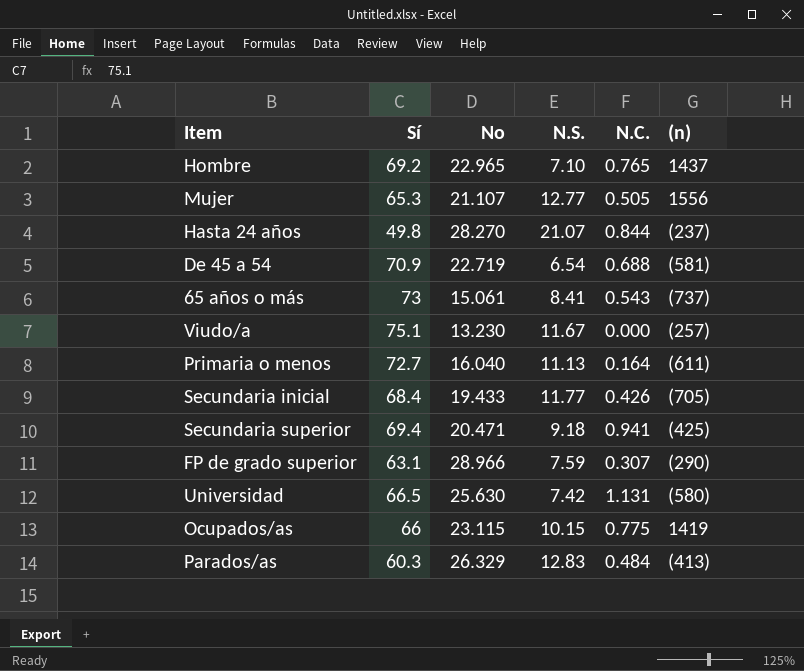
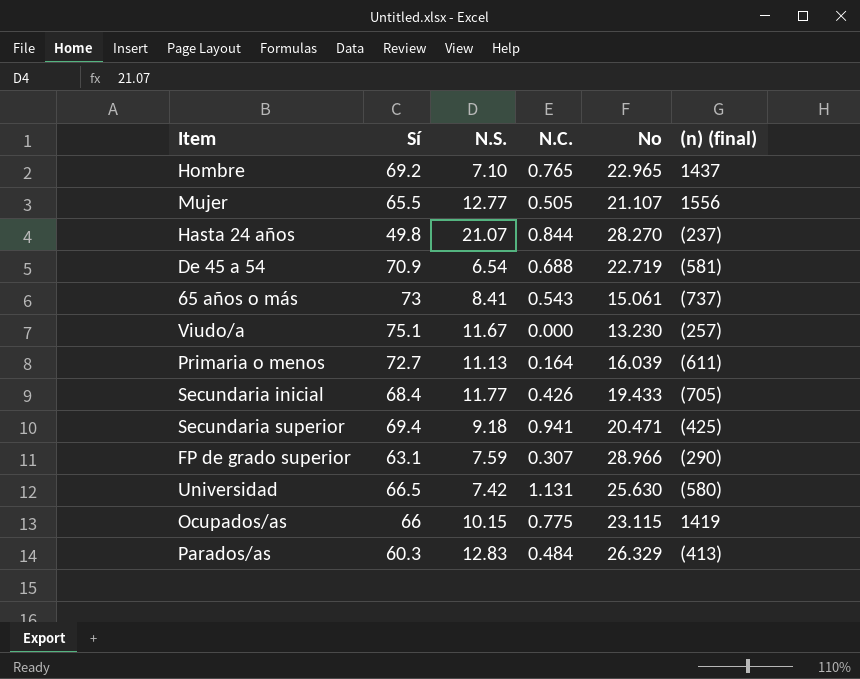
column No | position: 3 -> 5
column name: (n) -> (n) (final)
Mujer | Sí: 65.3 -> 65.5
Primaria o menos | No: 16.040 -> 16.039

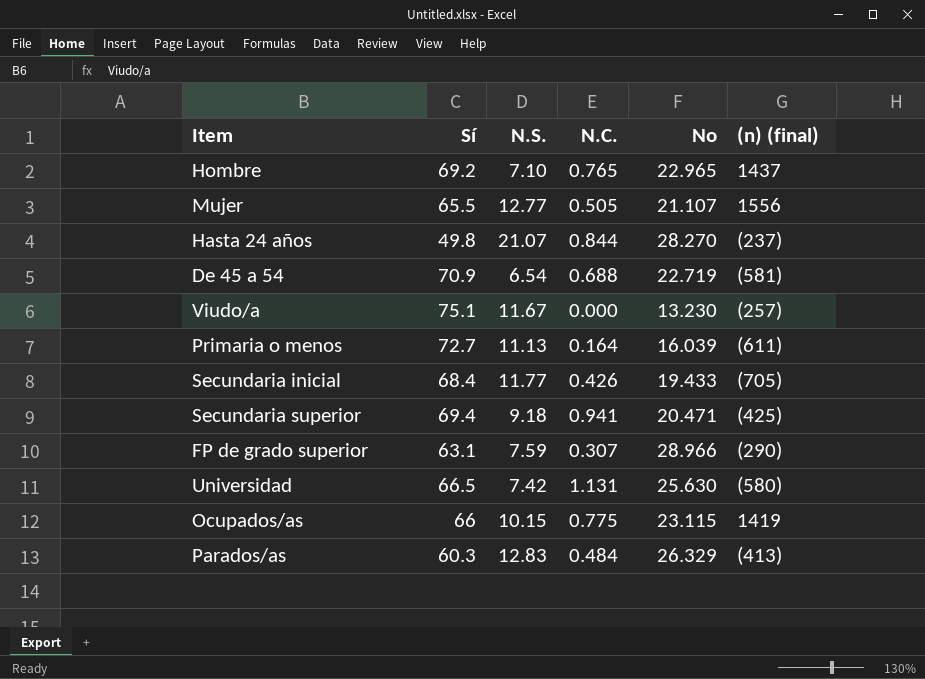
row 65 años o más: 73 | 8.41 | 0.543 | 15.061 | (737) -> none

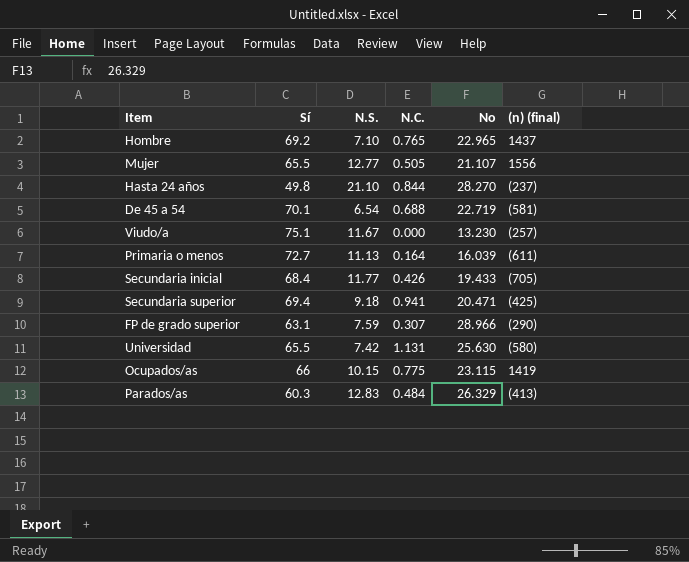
Hasta 24 años | N.S.: 21.07 -> 21.10
De 45 a 54 | Sí: 70.9 -> 70.1
Universidad | Sí: 66.5 -> 65.5

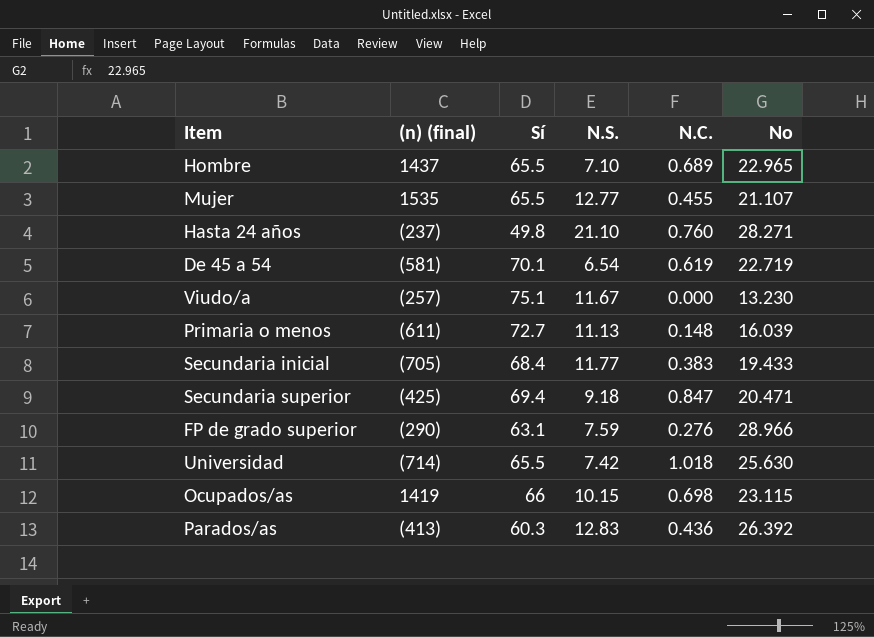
column (n) (final) | position: 6 -> 2
Hombre | Sí: 69.2 -> 65.5
Hombre | N.C.: 0.765 -> 0.689
Mujer | (n) (final): 1556 -> 1535
Mujer | N.C.: 0.505 -> 0.455
Hasta 24 años | N.C.: 0.844 -> 0.760
Hasta 24 años | No: 28.270 -> 28.271
De 45 a 54 | N.C.: 0.688 -> 0.619
Primaria o menos | N.C.: 0.164 -> 0.148
Secundaria inicial | N.C.: 0.426 -> 0.383
Secundaria superior | N.C.: 0.941 -> 0.847
FP de grado superior | N.C.: 0.307 -> 0.276
Universidad | (n) (final): (580) -> (714)
Universidad | N.C.: 1.131 -> 1.018
Ocupados/as | N.C.: 0.775 -> 0.698
Parados/as | N.C.: 0.484 -> 0.436
Parados/as | No: 26.329 -> 26.392

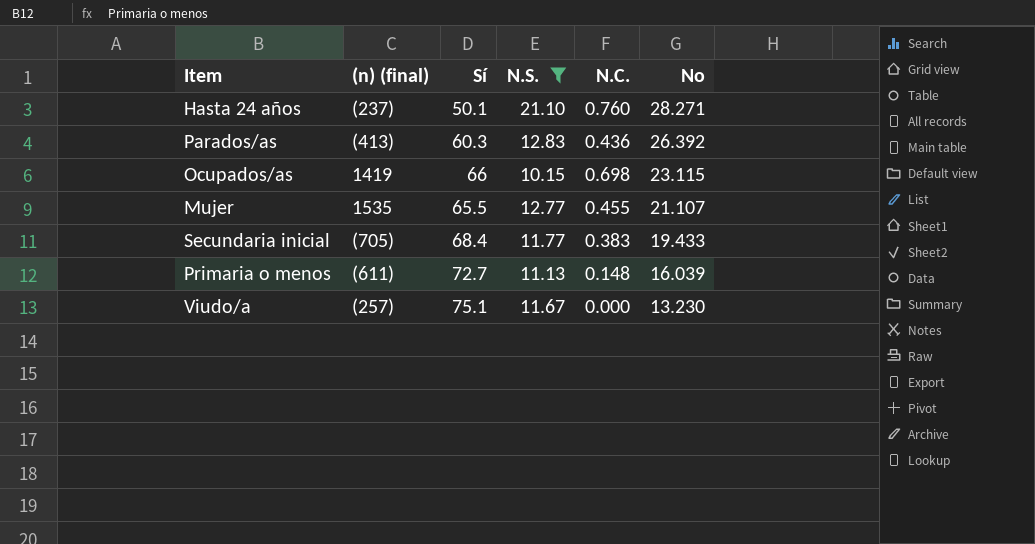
filter: none -> N.S. >= 10.15
row order: none -> No descending
Hasta 24 años | Sí: 49.8 -> 50.1

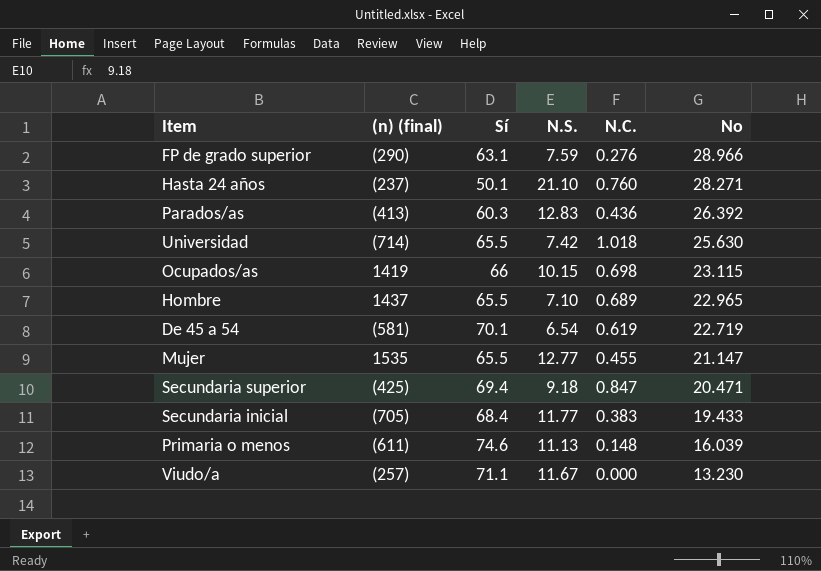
filter: N.S. >= 10.15 -> none
Mujer | No: 21.107 -> 21.147
Primaria o menos | Sí: 72.7 -> 74.6
Viudo/a | Sí: 75.1 -> 71.1

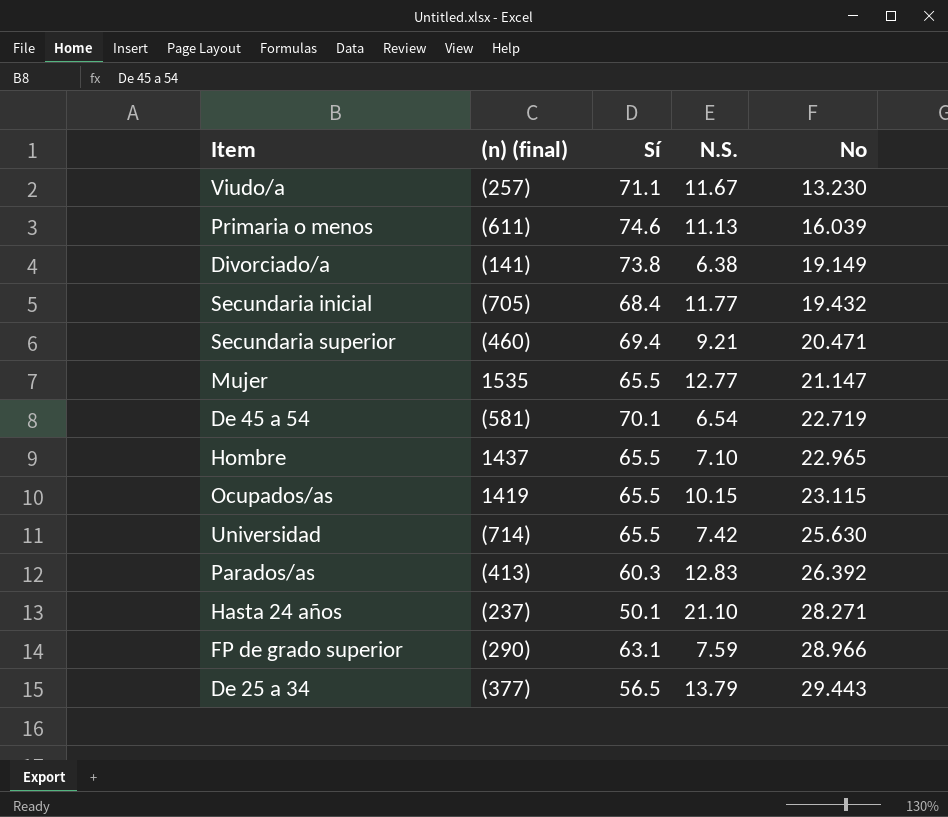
row order: No descending -> No ascending
column N.C. | position: 5 -> none
row Divorciado/a: none -> (141) | 73.8 | 6.38 | 19.149
Secundaria inicial | No: 19.433 -> 19.432
Secundaria superior | (n) (final): (425) -> (460)
Secundaria superior | N.S.: 9.18 -> 9.21
Ocupados/as | Sí: 66 -> 65.5
row De 25 a 34: none -> (377) | 56.5 | 13.79 | 29.443

